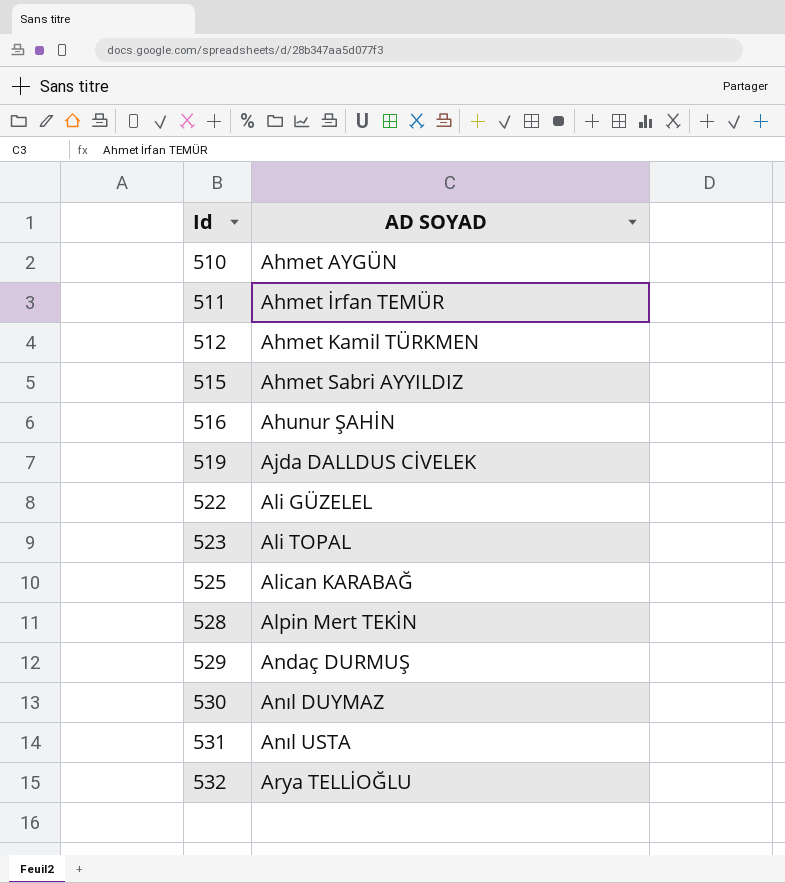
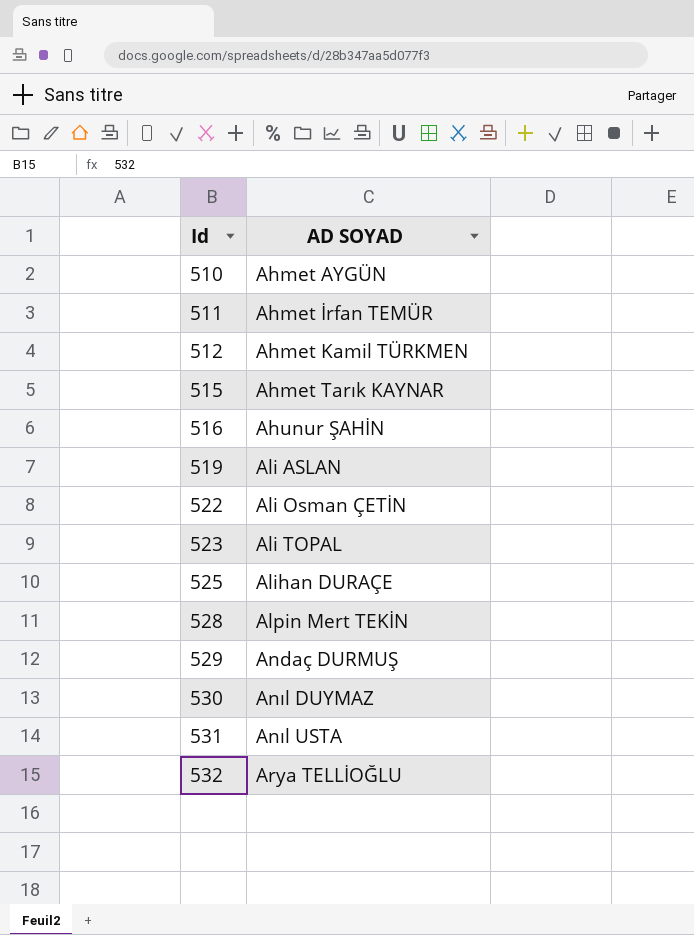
515 | AD SOYAD: Ahmet Sabri AYYILDIZ -> Ahmet Tarık KAYNAR
519 | AD SOYAD: Ajda DALLDUS CİVELEK -> Ali ASLAN
522 | AD SOYAD: Ali GÜZELEL -> Ali Osman ÇETİN
525 | AD SOYAD: Alican KARABAĞ -> Alihan DURAÇE

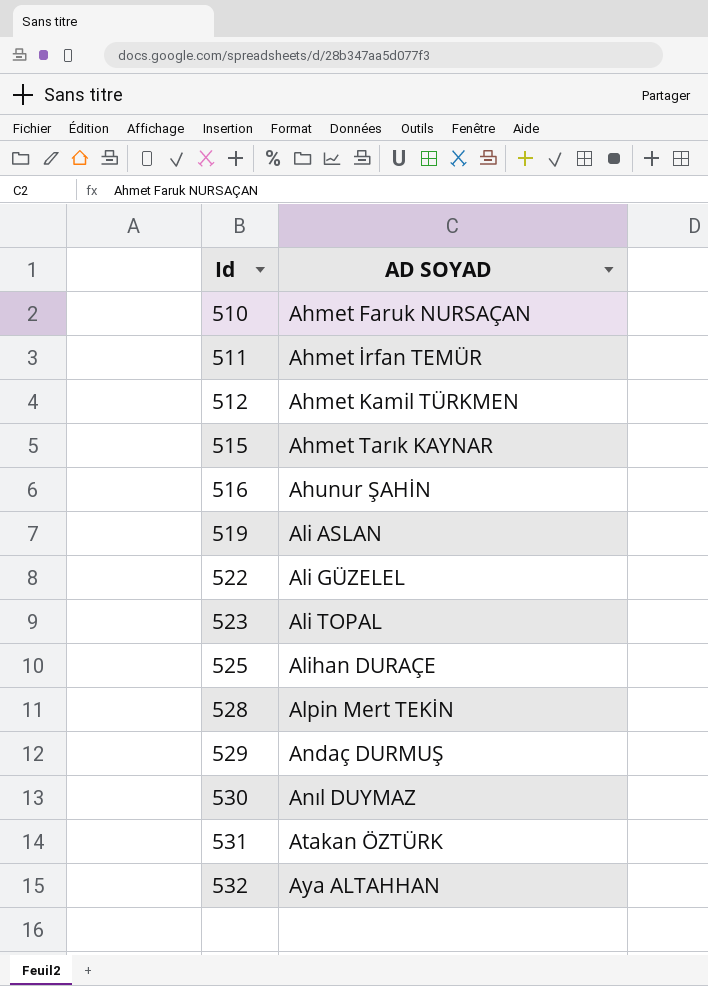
510 | AD SOYAD: Ahmet AYGÜN -> Ahmet Faruk NURSAÇAN
522 | AD SOYAD: Ali Osman ÇETİN -> Ali GÜZELEL
531 | AD SOYAD: Anıl USTA -> Atakan ÖZTÜRK
532 | AD SOYAD: Arya TELLİOĞLU -> Aya ALTAHHAN

